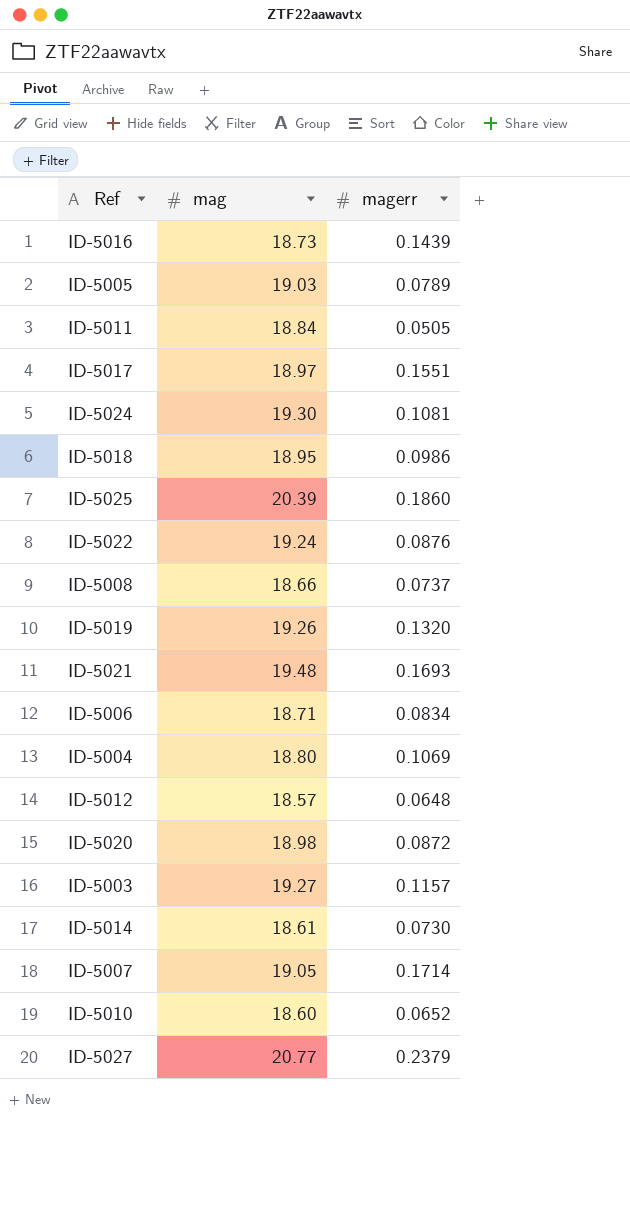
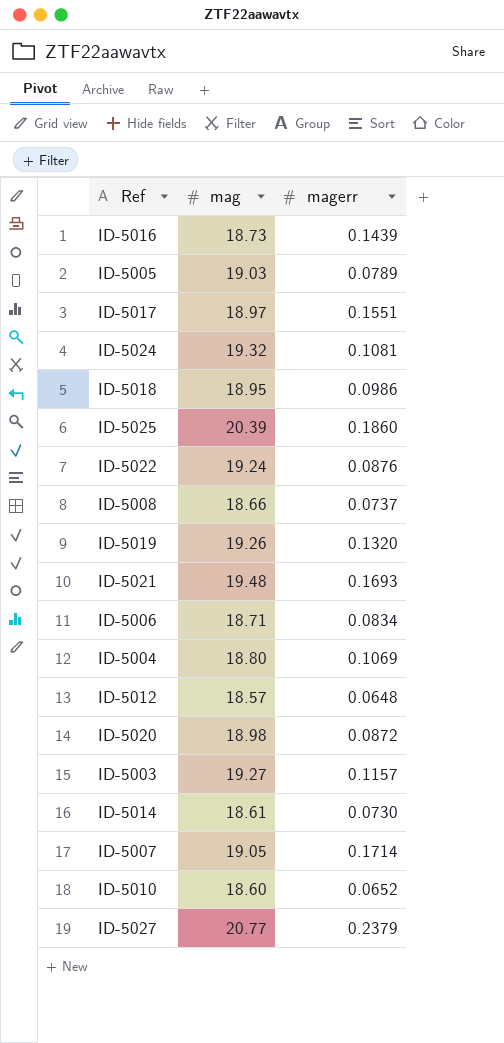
row ID-5011: 18.84 | 0.0505 -> none
ID-5024 | mag: 19.30 -> 19.32

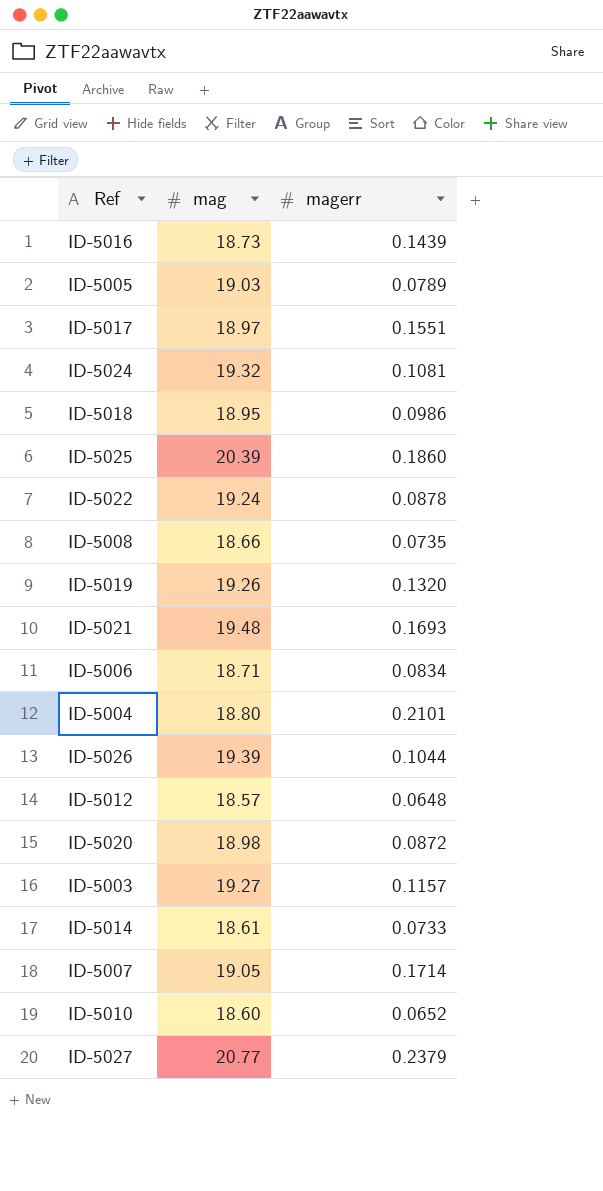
ID-5022 | magerr: 0.0876 -> 0.0878
ID-5008 | magerr: 0.0737 -> 0.0735
ID-5004 | magerr: 0.1069 -> 0.2101
row ID-5026: none -> 19.39 | 0.1044
ID-5014 | magerr: 0.0730 -> 0.0733

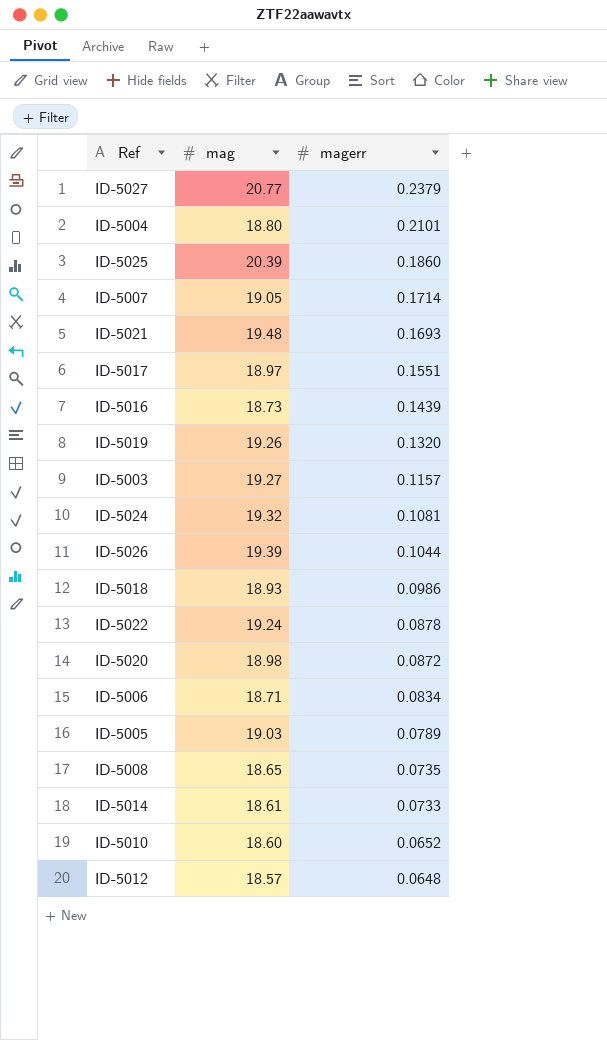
row order: none -> magerr descending
ID-5018 | mag: 18.95 -> 18.93
ID-5008 | mag: 18.66 -> 18.65

